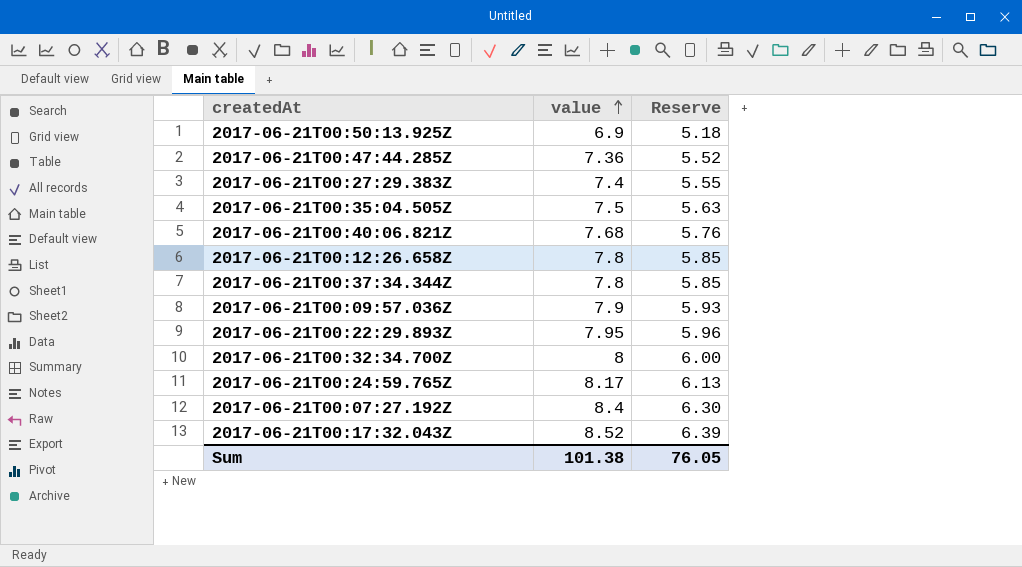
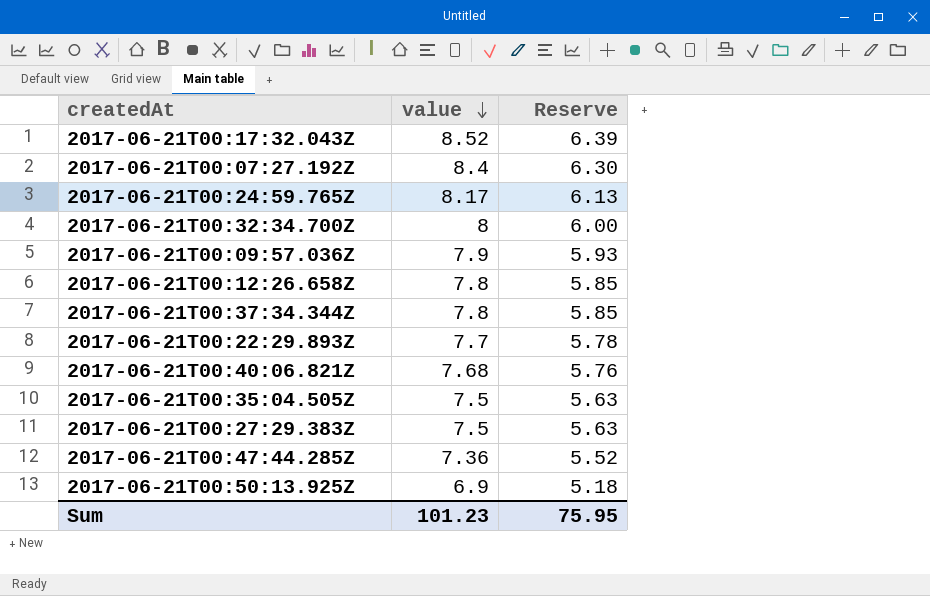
row order: value ascending -> value descending
2017-06-21T00:22:29.893Z | value: 7.95 -> 7.7
2017-06-21T00:22:29.893Z | Reserve: 5.96 -> 5.78
2017-06-21T00:27:29.383Z | value: 7.4 -> 7.5
2017-06-21T00:27:29.383Z | Reserve: 5.55 -> 5.63
Sum | value: 101.38 -> 101.23
Sum | Reserve: 76.05 -> 75.95

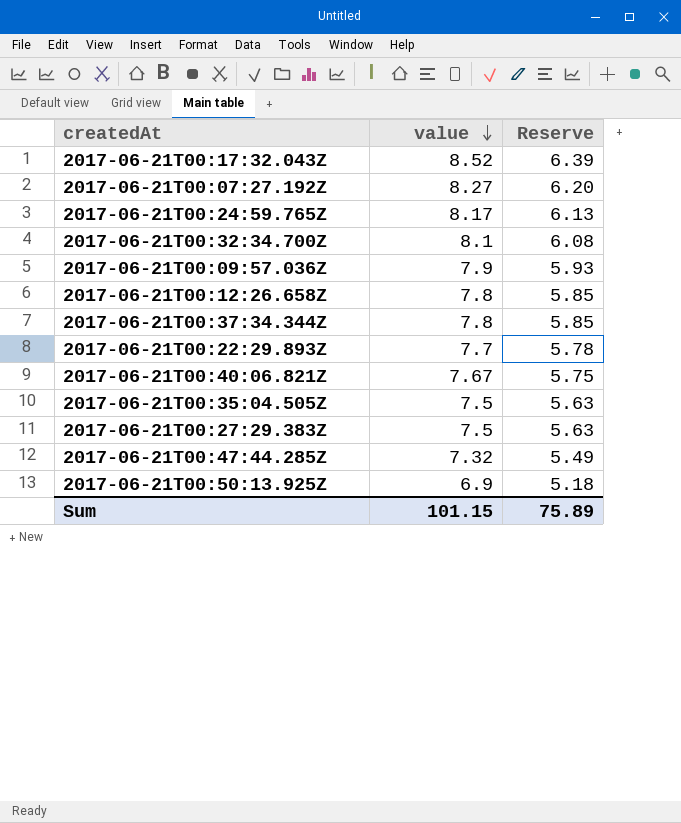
2017-06-21T00:07:27.192Z | value: 8.4 -> 8.27
2017-06-21T00:07:27.192Z | Reserve: 6.30 -> 6.20
2017-06-21T00:32:34.700Z | value: 8 -> 8.1
2017-06-21T00:32:34.700Z | Reserve: 6.00 -> 6.08
2017-06-21T00:40:06.821Z | value: 7.68 -> 7.67
2017-06-21T00:40:06.821Z | Reserve: 5.76 -> 5.75
2017-06-21T00:47:44.285Z | value: 7.36 -> 7.32
2017-06-21T00:47:44.285Z | Reserve: 5.52 -> 5.49
Sum | value: 101.23 -> 101.15
Sum | Reserve: 75.95 -> 75.89

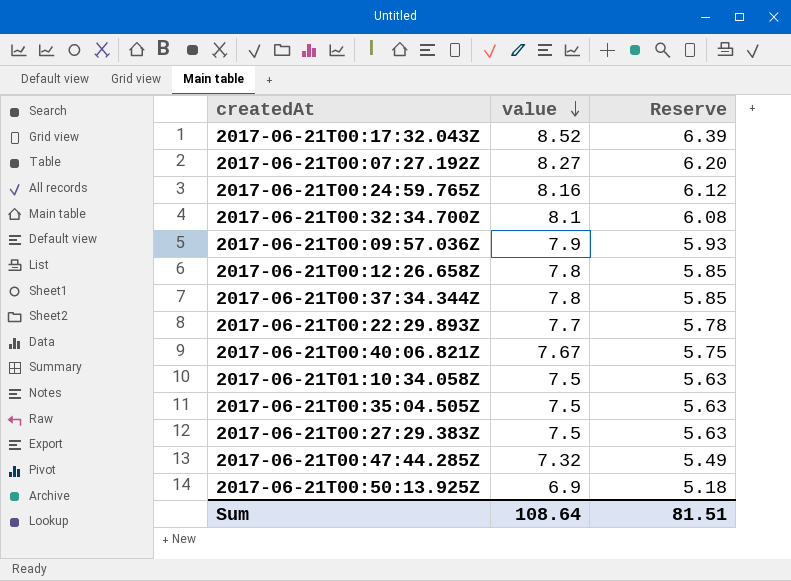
2017-06-21T00:24:59.765Z | value: 8.17 -> 8.16
2017-06-21T00:24:59.765Z | Reserve: 6.13 -> 6.12
row 2017-06-21T01:10:34.058Z: none -> 7.5 | 5.63
Sum | value: 101.15 -> 108.64
Sum | Reserve: 75.89 -> 81.51

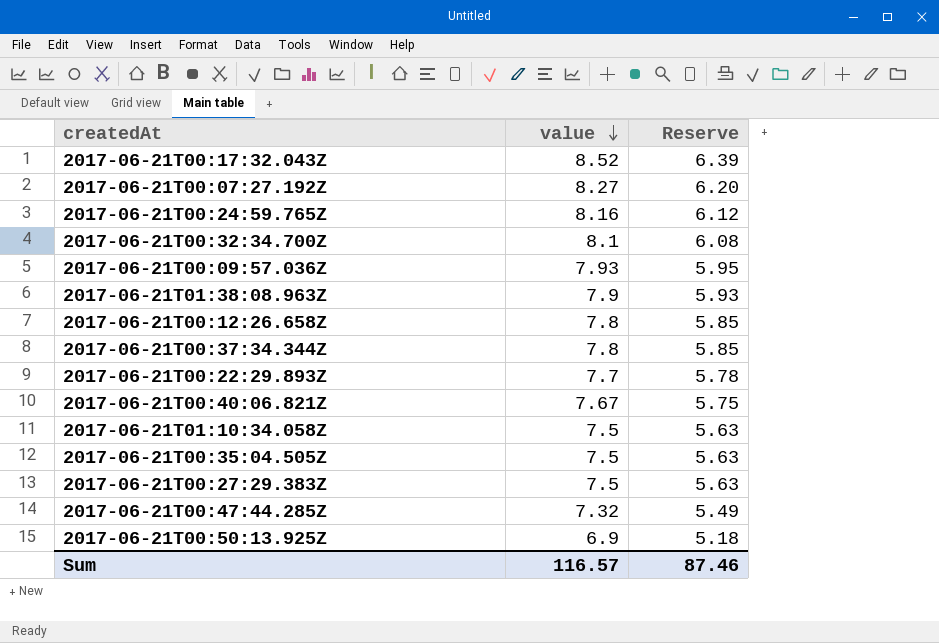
2017-06-21T00:09:57.036Z | value: 7.9 -> 7.93
2017-06-21T00:09:57.036Z | Reserve: 5.93 -> 5.95
row 2017-06-21T01:38:08.963Z: none -> 7.9 | 5.93
Sum | value: 108.64 -> 116.57
Sum | Reserve: 81.51 -> 87.46

